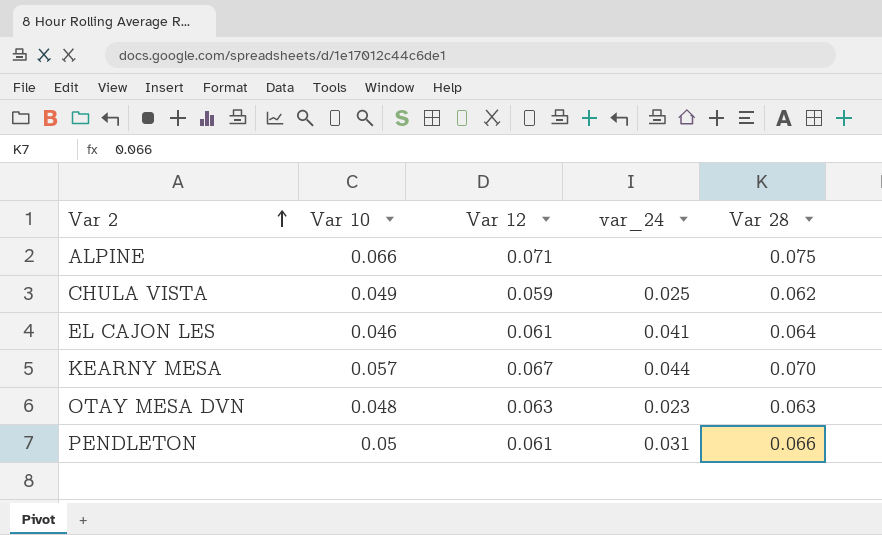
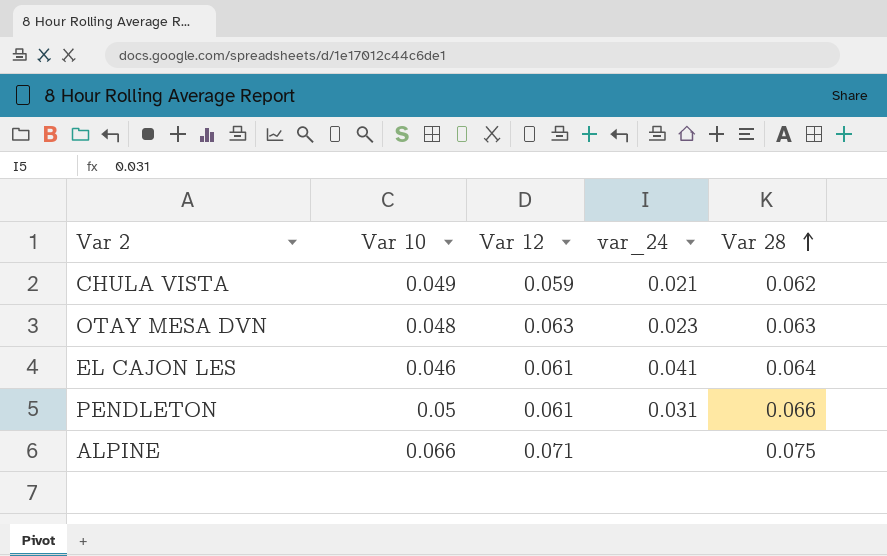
row order: Var 2 ascending -> Var 28 ascending
row KEARNY MESA: 0.057 | 0.067 | 0.044 | 0.070 -> none
CHULA VISTA | var_24: 0.025 -> 0.021

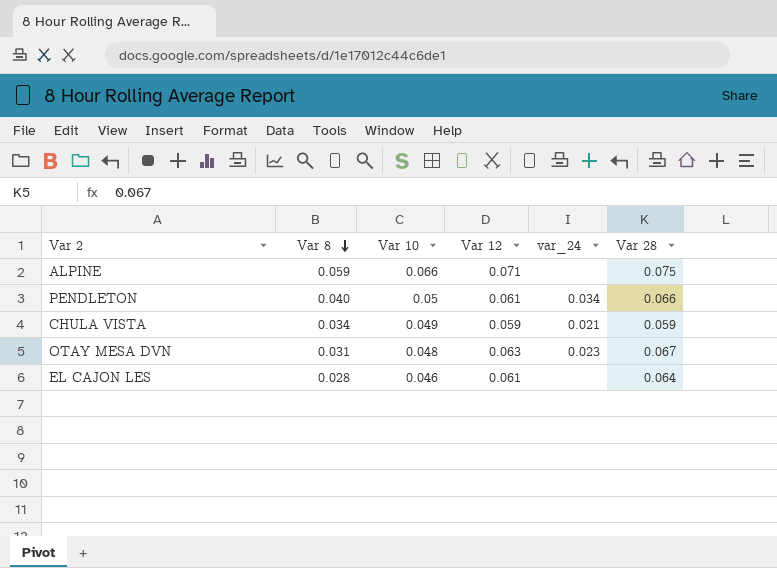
row order: Var 28 ascending -> Var 8 descending
column Var 8 | position: none -> 2
PENDLETON | var_24: 0.031 -> 0.034
CHULA VISTA | Var 28: 0.062 -> 0.059
OTAY MESA DVN | Var 28: 0.063 -> 0.067
EL CAJON LES | var_24: 0.041 -> none

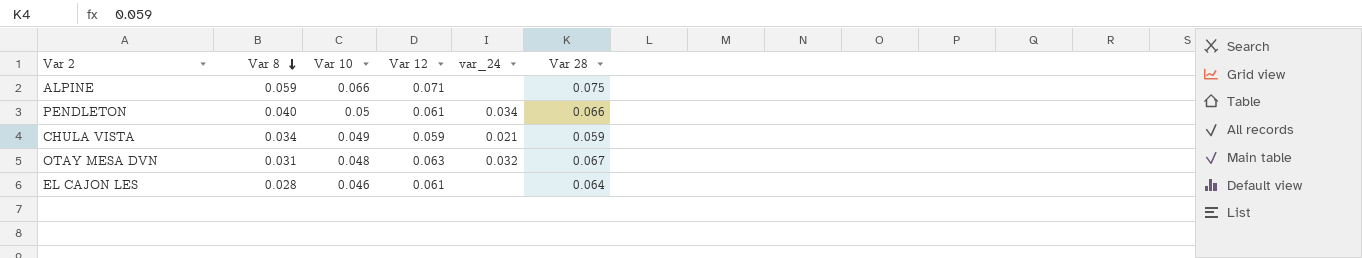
OTAY MESA DVN | var_24: 0.023 -> 0.032

